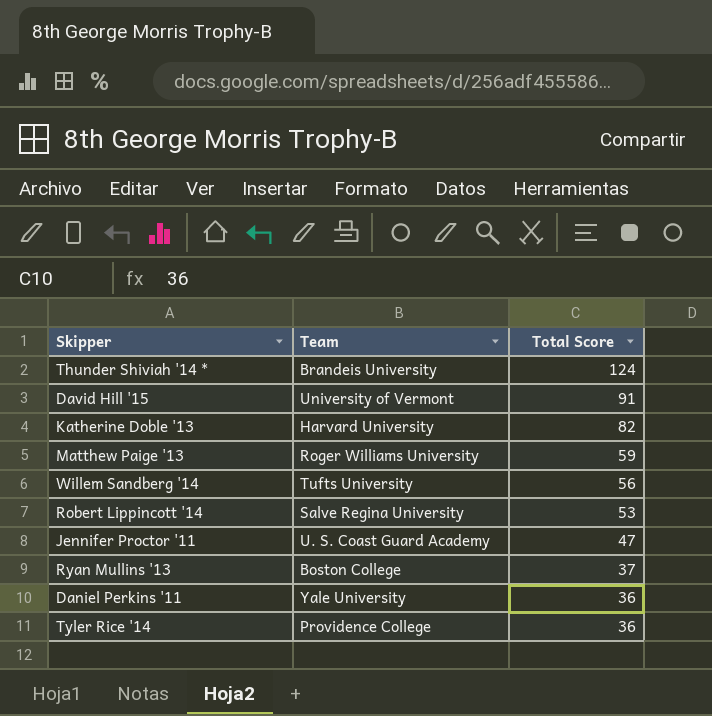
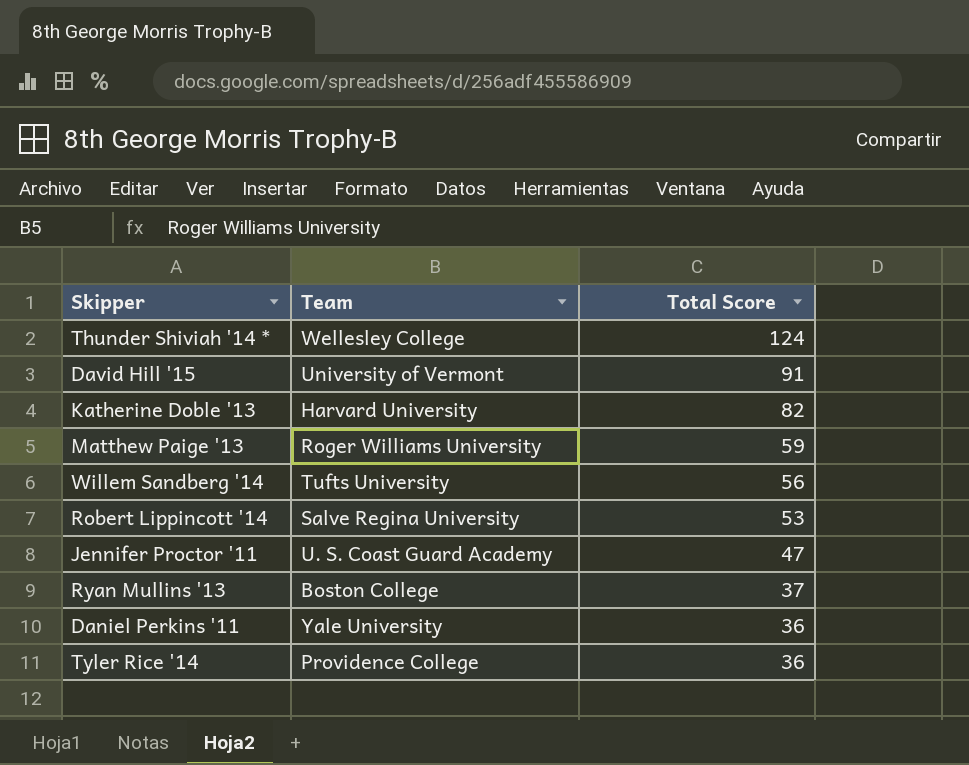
Thunder Shiviah '14 * | Team: Brandeis University -> Wellesley College

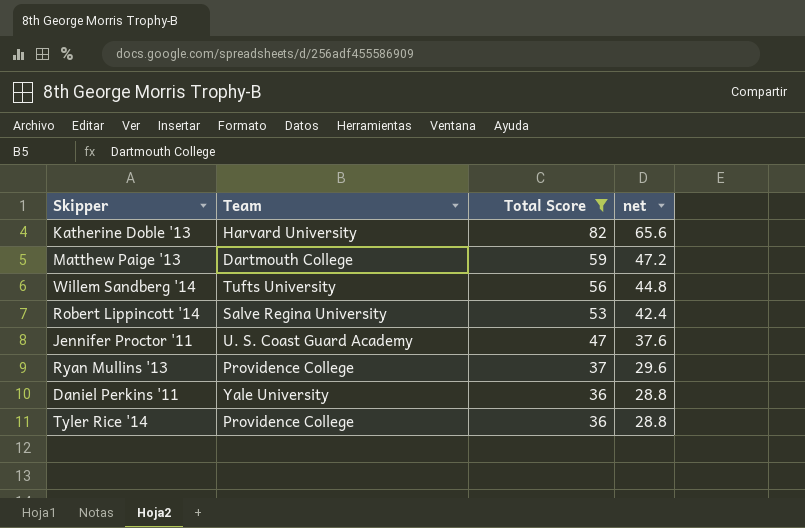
filter: none -> Total Score <= 82
column net | formula: none -> [Total Score] * 0.8
Matthew Paige '13 | Team: Roger Williams University -> Dartmouth College
Ryan Mullins '13 | Team: Boston College -> Providence College

